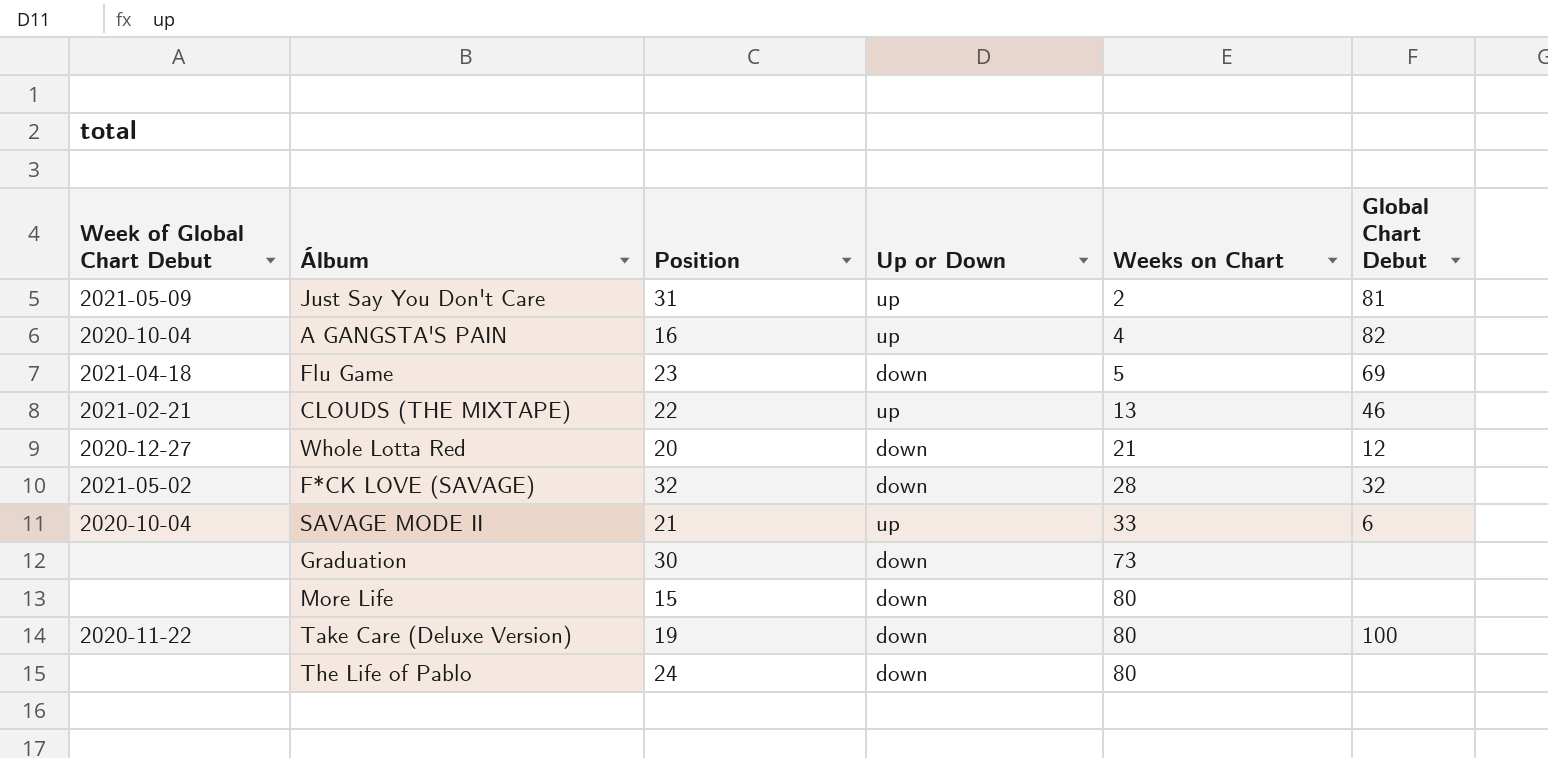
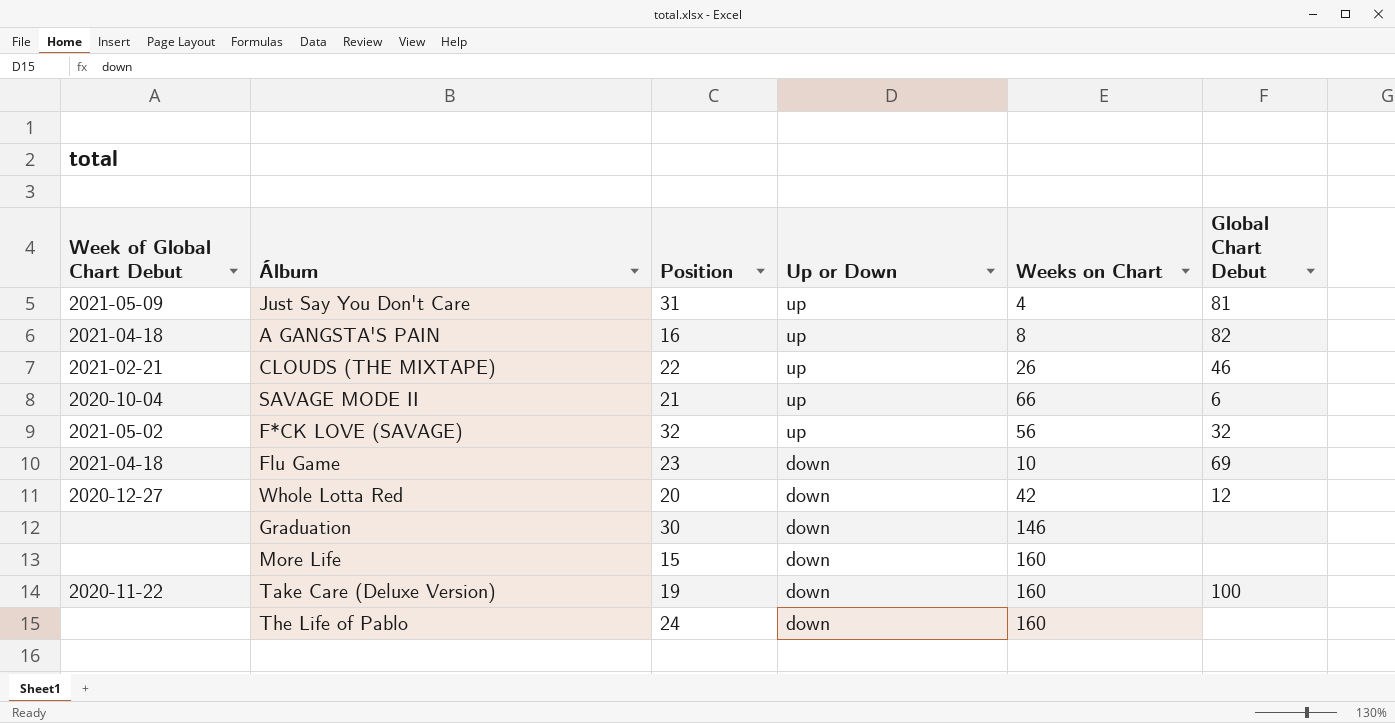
row order: Weeks on Chart ascending -> Up or Down descending
Just Say You Don't Care | Weeks on Chart: 2 -> 4
A GANGSTA'S PAIN | Week of Global Chart Debut: 2020-10-04 -> 2021-04-18
A GANGSTA'S PAIN | Weeks on Chart: 4 -> 8
CLOUDS (THE MIXTAPE) | Weeks on Chart: 13 -> 26
SAVAGE MODE II | Weeks on Chart: 33 -> 66
F*CK LOVE (SAVAGE) | Up or Down: down -> up
F*CK LOVE (SAVAGE) | Weeks on Chart: 28 -> 56
Flu Game | Weeks on Chart: 5 -> 10
Whole Lotta Red | Weeks on Chart: 21 -> 42
Graduation | Weeks on Chart: 73 -> 146
More Life | Weeks on Chart: 80 -> 160
Take Care (Deluxe Version) | Weeks on Chart: 80 -> 160
The Life of Pablo | Weeks on Chart: 80 -> 160

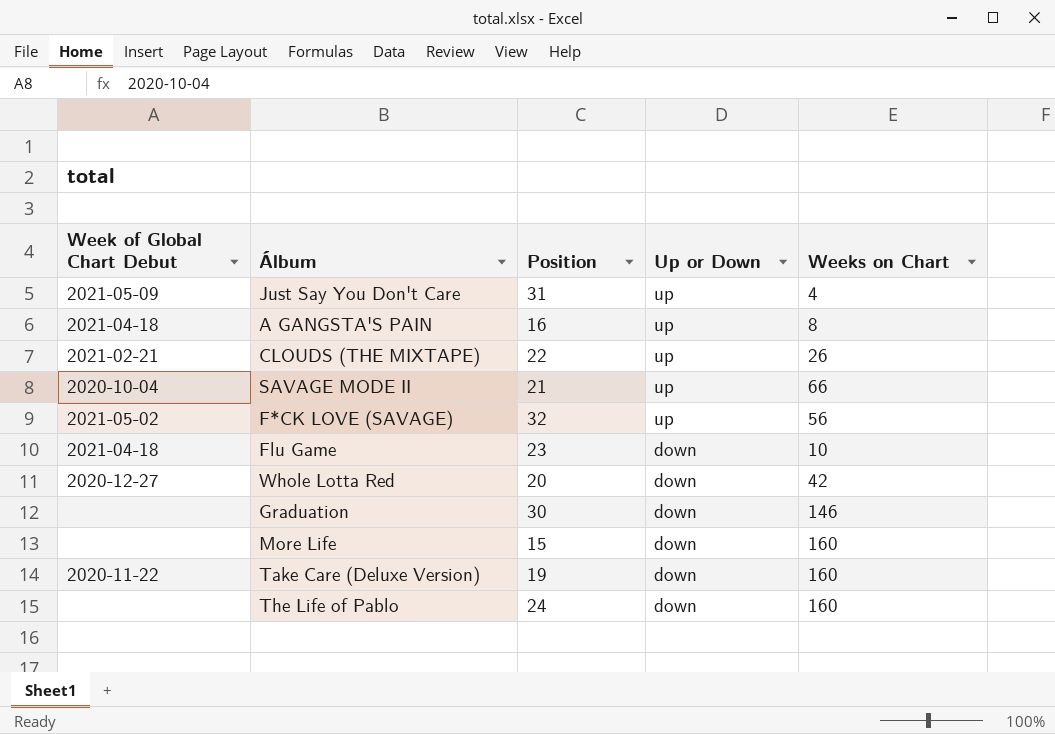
column Global Chart Debut | position: 6 -> none

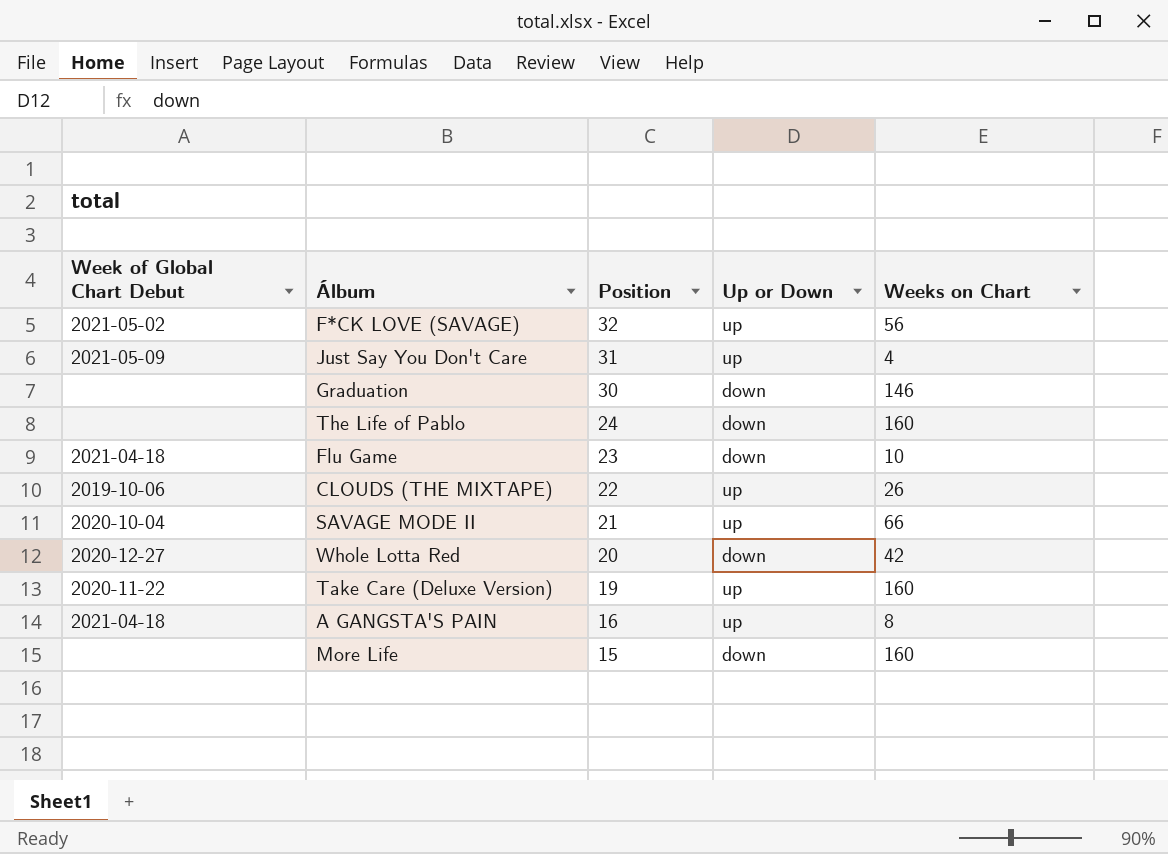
row order: Up or Down descending -> Position descending
CLOUDS (THE MIXTAPE) | Week of Global Chart Debut: 2021-02-21 -> 2019-10-06
Take Care (Deluxe Version) | Up or Down: down -> up

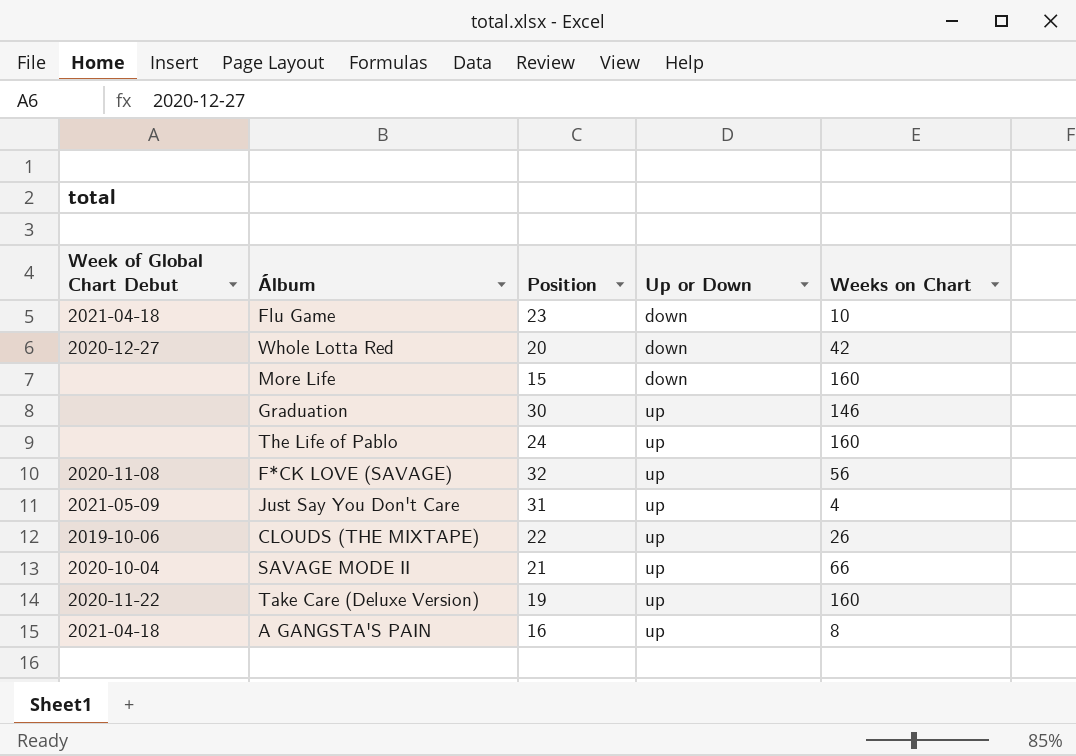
row order: Position descending -> Up or Down ascending
Graduation | Up or Down: down -> up
The Life of Pablo | Up or Down: down -> up
F*CK LOVE (SAVAGE) | Week of Global Chart Debut: 2021-05-02 -> 2020-11-08

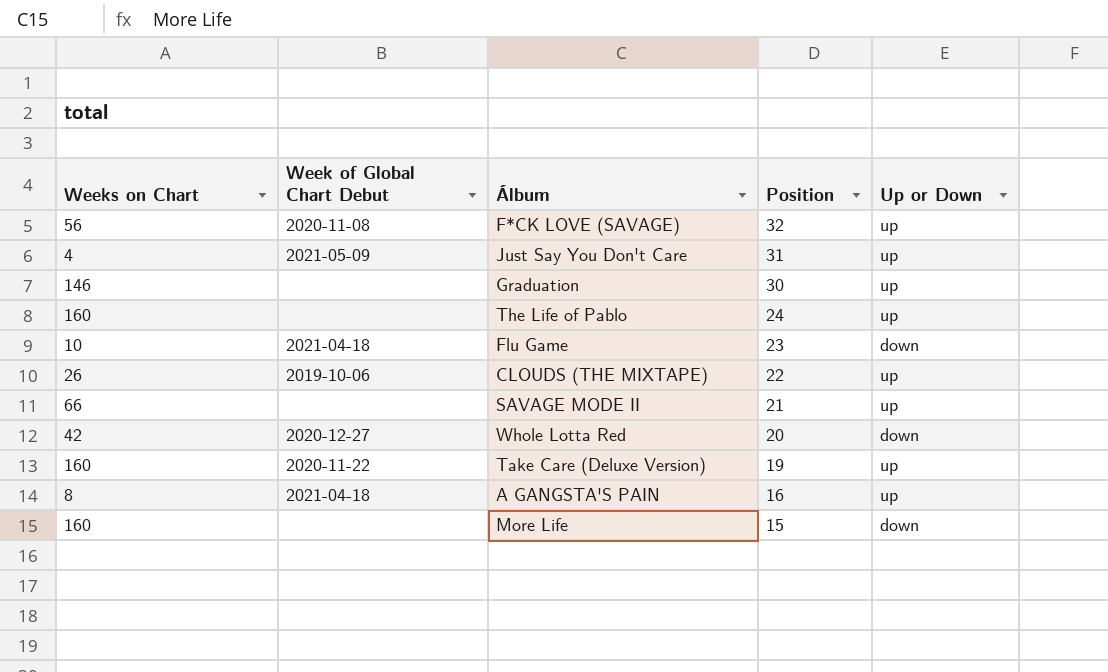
row order: Up or Down ascending -> Position descending
column Weeks on Chart | position: 5 -> 1
SAVAGE MODE II | Week of Global Chart Debut: 2020-10-04 -> none

